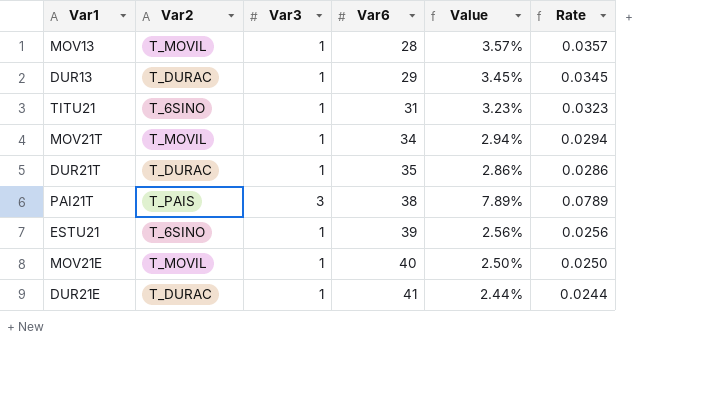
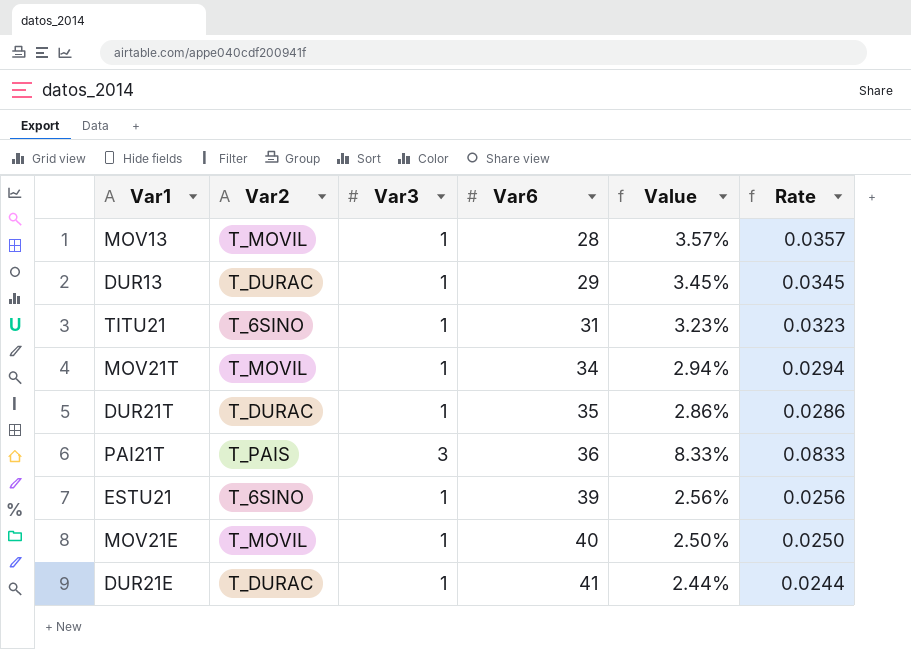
PAI21T | Var6: 38 -> 36
PAI21T | Value: 7.89% -> 8.33%
PAI21T | Rate: 0.0789 -> 0.0833

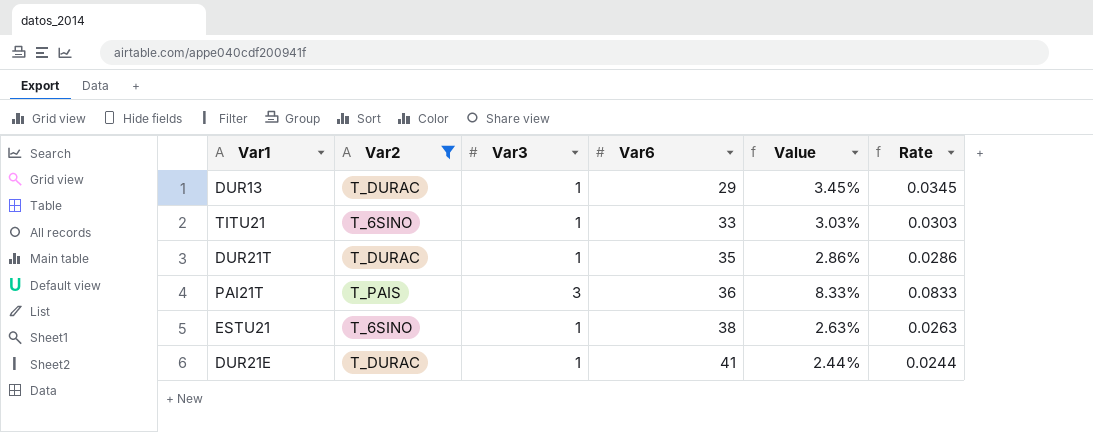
filter: none -> Var2 != T_MOVIL
TITU21 | Var6: 31 -> 33
TITU21 | Value: 3.23% -> 3.03%
TITU21 | Rate: 0.0323 -> 0.0303
ESTU21 | Var6: 39 -> 38
ESTU21 | Value: 2.56% -> 2.63%
ESTU21 | Rate: 0.0256 -> 0.0263

